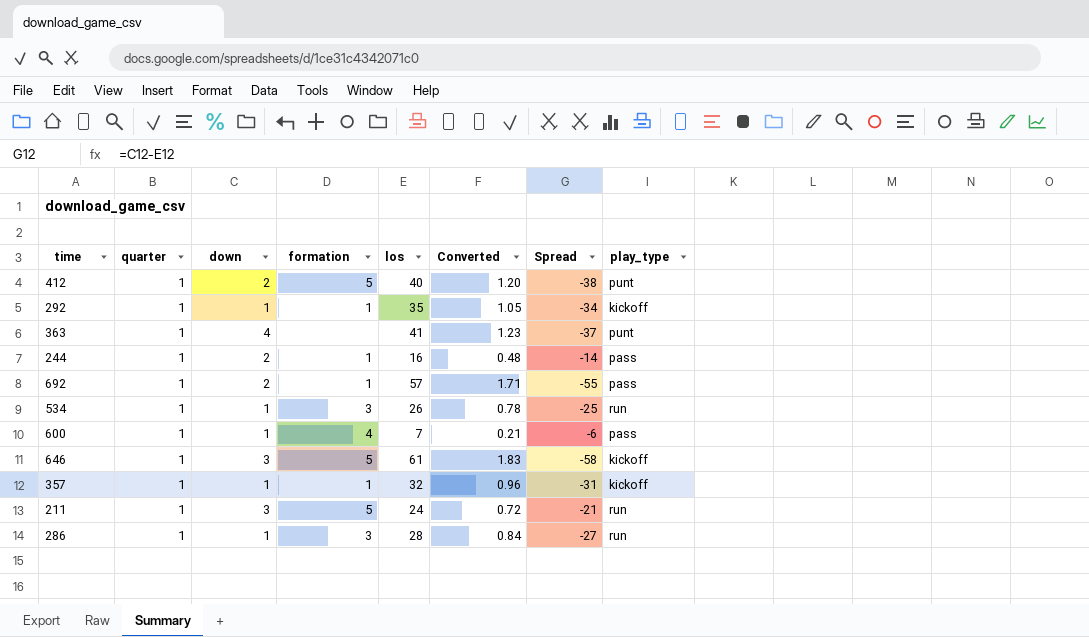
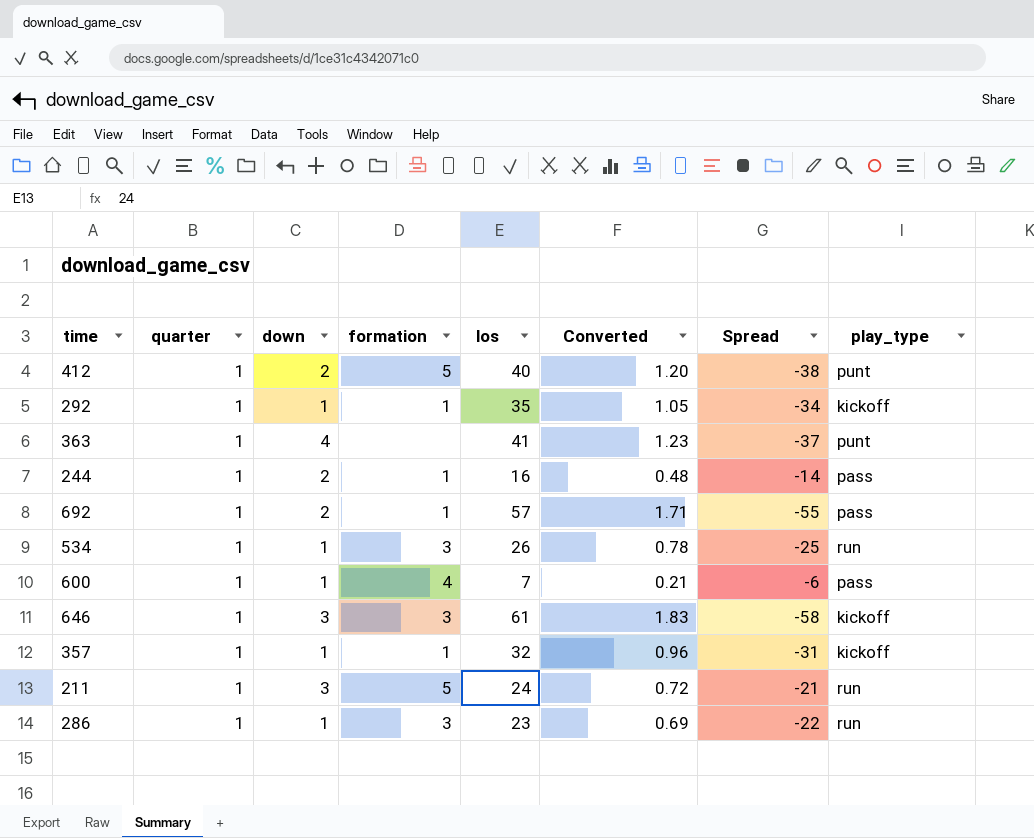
646 | formation: 5 -> 3
286 | los: 28 -> 23
286 | Converted: 0.84 -> 0.69
286 | Spread: -27 -> -22

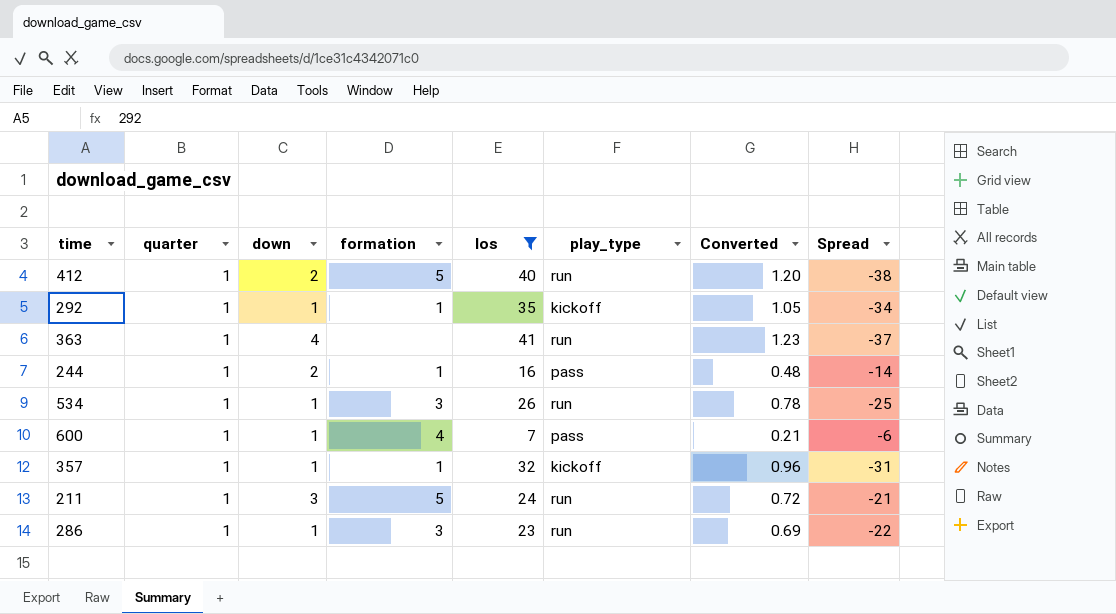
filter: none -> los <= 41
column play_type | position: 8 -> 6
412 | play_type: punt -> run
363 | play_type: punt -> run

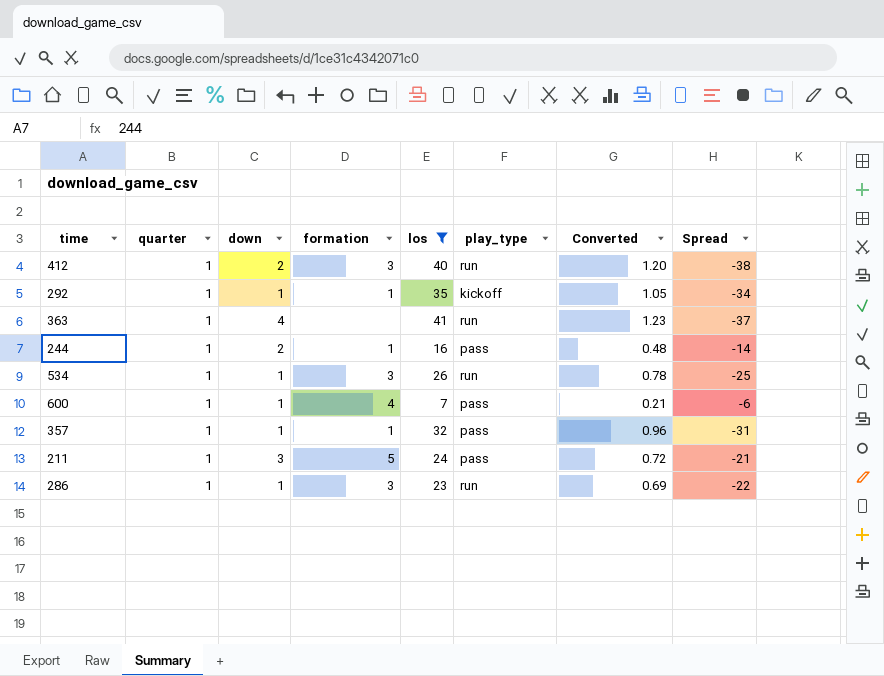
412 | formation: 5 -> 3
357 | play_type: kickoff -> pass
211 | play_type: run -> pass

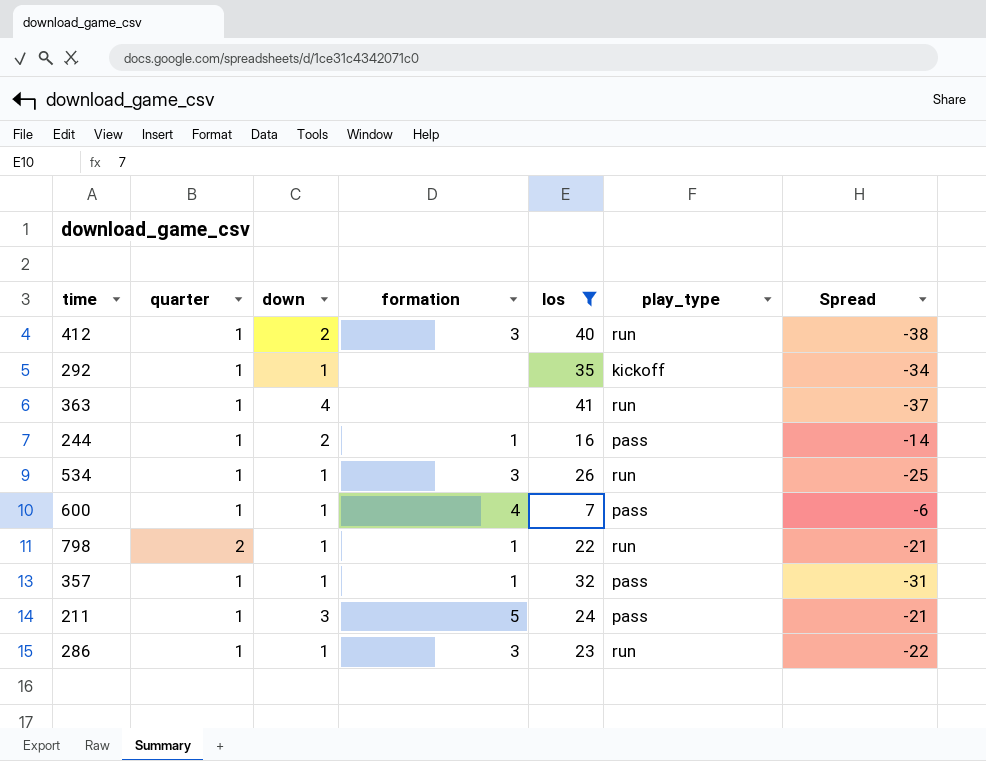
column Converted | formula: [los] * 0.03 -> none
292 | formation: 1 -> none
row 798: none -> 2 | 1 | 1 | 22 | run | -21

